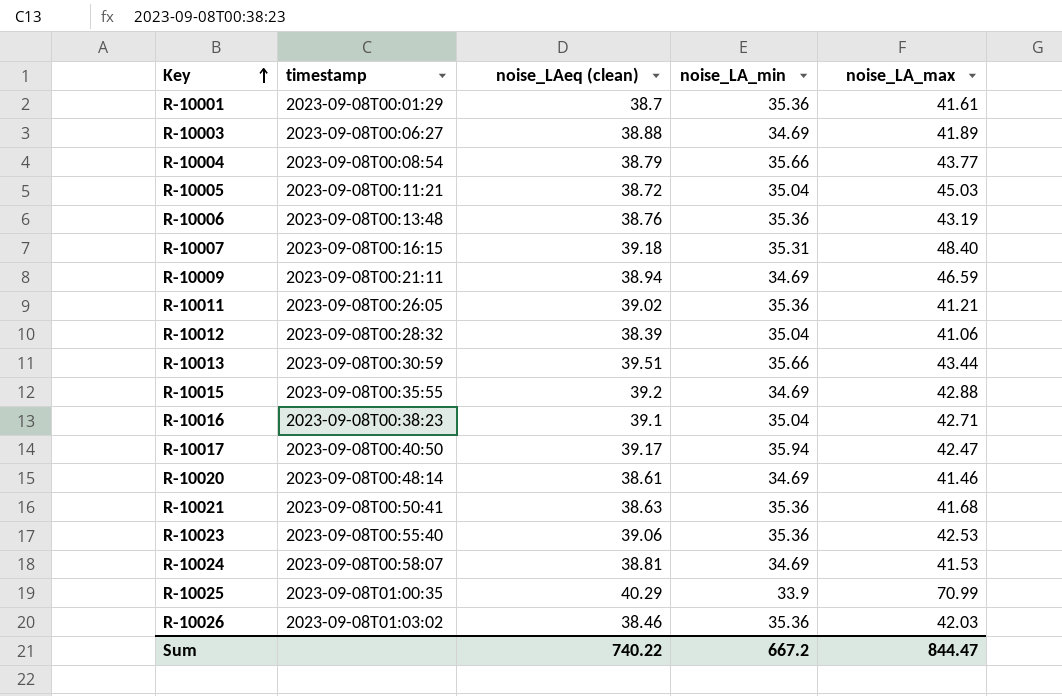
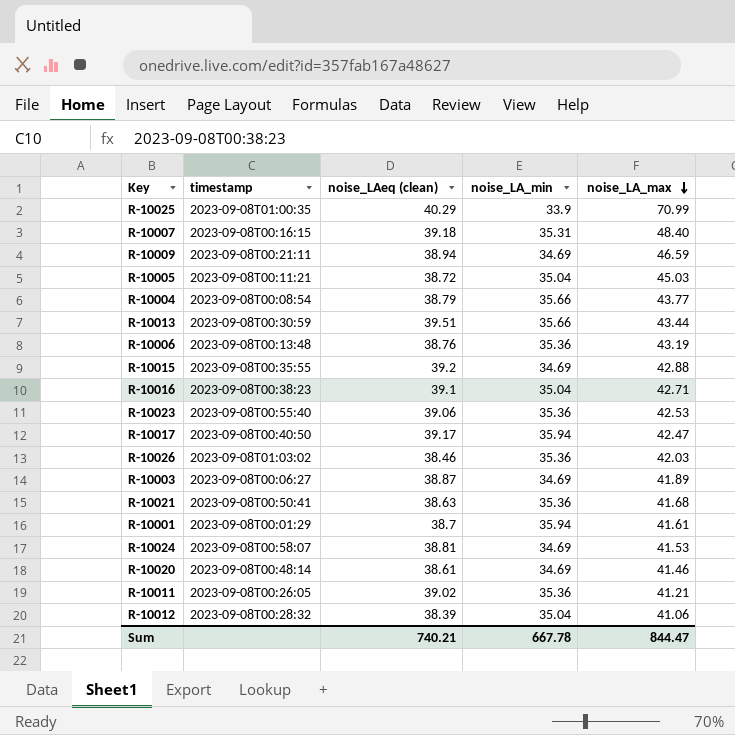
row order: Key ascending -> noise_LA_max descending
R-10003 | noise_LAeq (clean): 38.88 -> 38.87
R-10001 | noise_LA_min: 35.36 -> 35.94
Sum | noise_LAeq (clean): 740.22 -> 740.21
Sum | noise_LA_min: 667.2 -> 667.78

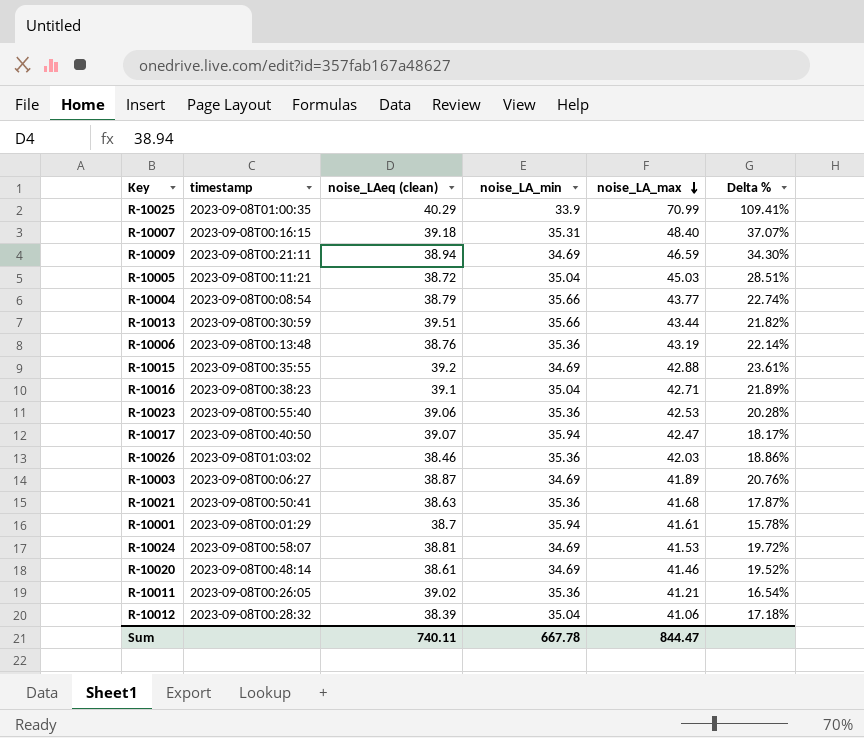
column Delta % | formula: none -> ([noise_LA_max] - [noise_LA_min]) / [noise_LA_min]
R-10017 | noise_LAeq (clean): 39.17 -> 39.07
Sum | noise_LAeq (clean): 740.21 -> 740.11

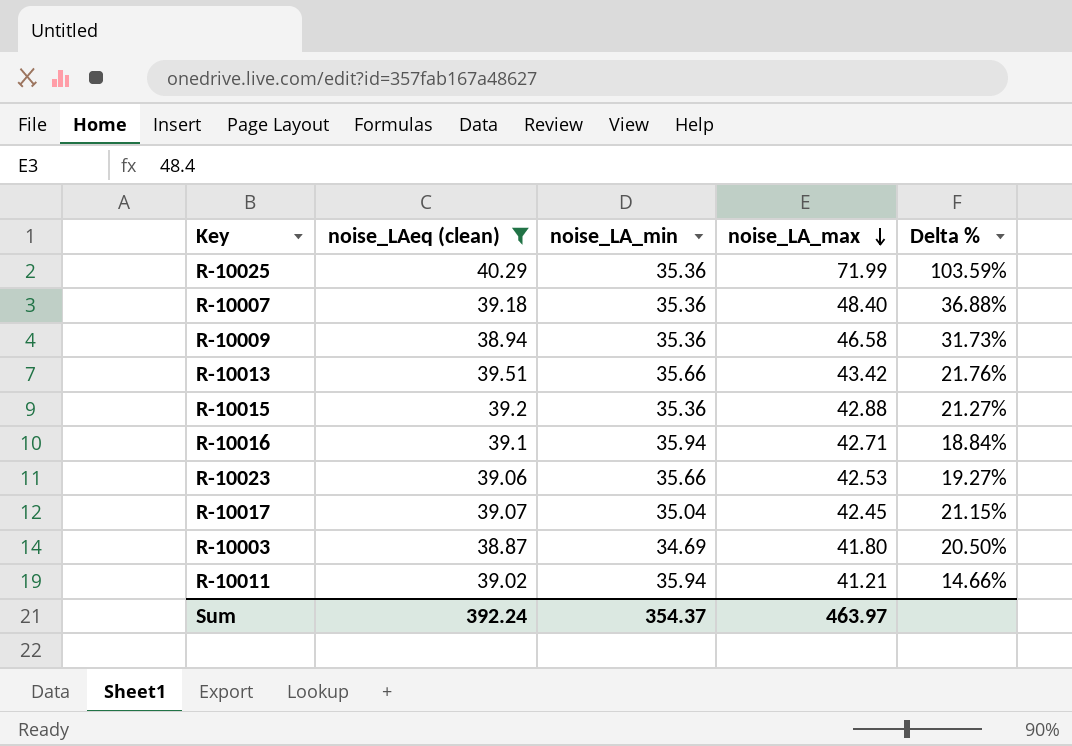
filter: none -> noise_LAeq (clean) >= 38.87
column timestamp | position: 2 -> none
R-10025 | noise_LA_min: 33.9 -> 35.36
R-10025 | noise_LA_max: 70.99 -> 71.99
R-10025 | Delta %: 109.41% -> 103.59%
R-10007 | noise_LA_min: 35.31 -> 35.36
R-10007 | Delta %: 37.07% -> 36.88%
R-10009 | noise_LA_min: 34.69 -> 35.36
R-10009 | noise_LA_max: 46.59 -> 46.58
R-10009 | Delta %: 34.30% -> 31.73%
R-10013 | noise_LA_max: 43.44 -> 43.42
R-10013 | Delta %: 21.82% -> 21.76%
R-10015 | noise_LA_min: 34.69 -> 35.36
R-10015 | Delta %: 23.61% -> 21.27%
R-10016 | noise_LA_min: 35.04 -> 35.94
R-10016 | Delta %: 21.89% -> 18.84%
R-10023 | noise_LA_min: 35.36 -> 35.66
R-10023 | Delta %: 20.28% -> 19.27%
R-10017 | noise_LA_min: 35.94 -> 35.04
R-10017 | noise_LA_max: 42.47 -> 42.45
R-10017 | Delta %: 18.17% -> 21.15%
R-10003 | noise_LA_max: 41.89 -> 41.80
R-10003 | Delta %: 20.76% -> 20.50%
R-10011 | noise_LA_min: 35.36 -> 35.94
R-10011 | Delta %: 16.54% -> 14.66%
Sum | noise_LAeq (clean): 740.11 -> 392.24
Sum | noise_LA_min: 667.78 -> 354.37
Sum | noise_LA_max: 844.47 -> 463.97

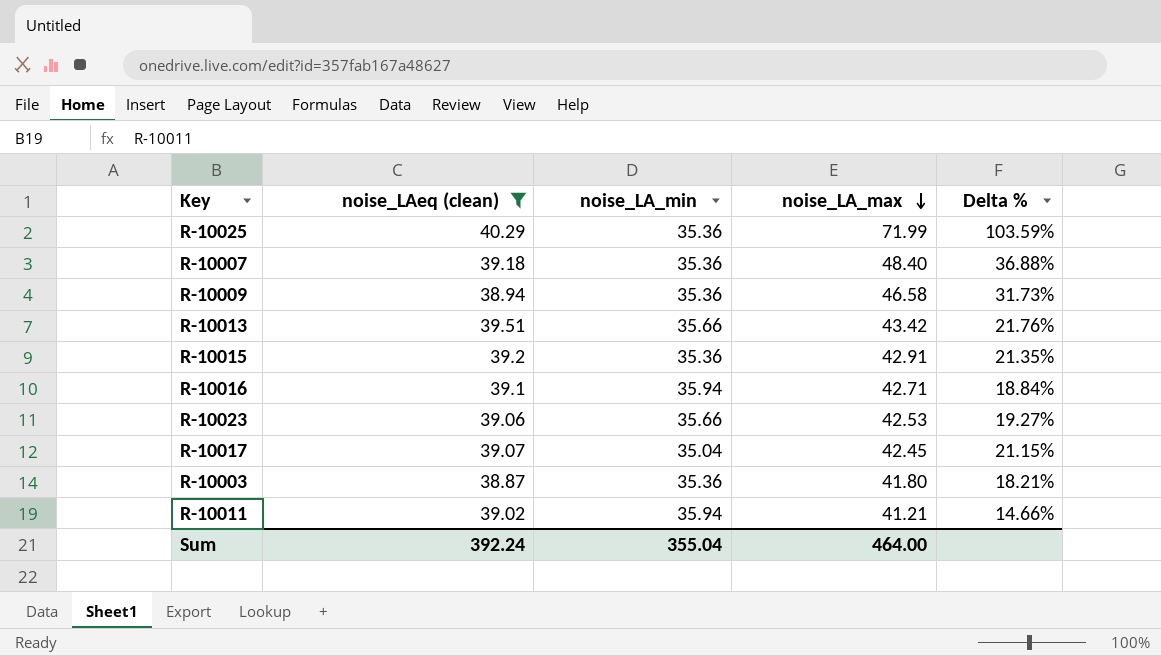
R-10015 | noise_LA_max: 42.88 -> 42.91
R-10015 | Delta %: 21.27% -> 21.35%
R-10003 | noise_LA_min: 34.69 -> 35.36
R-10003 | Delta %: 20.50% -> 18.21%
Sum | noise_LA_min: 354.37 -> 355.04
Sum | noise_LA_max: 463.97 -> 464.00

